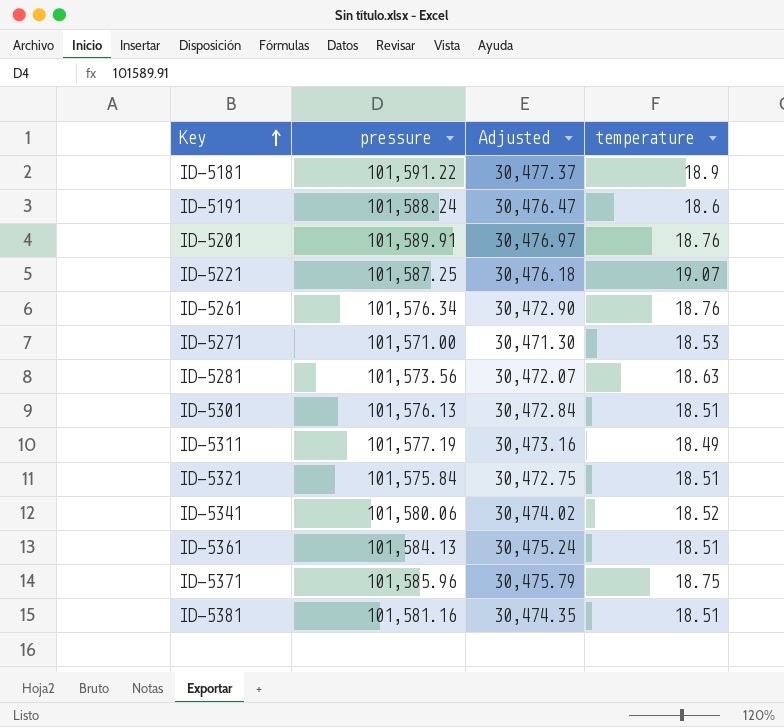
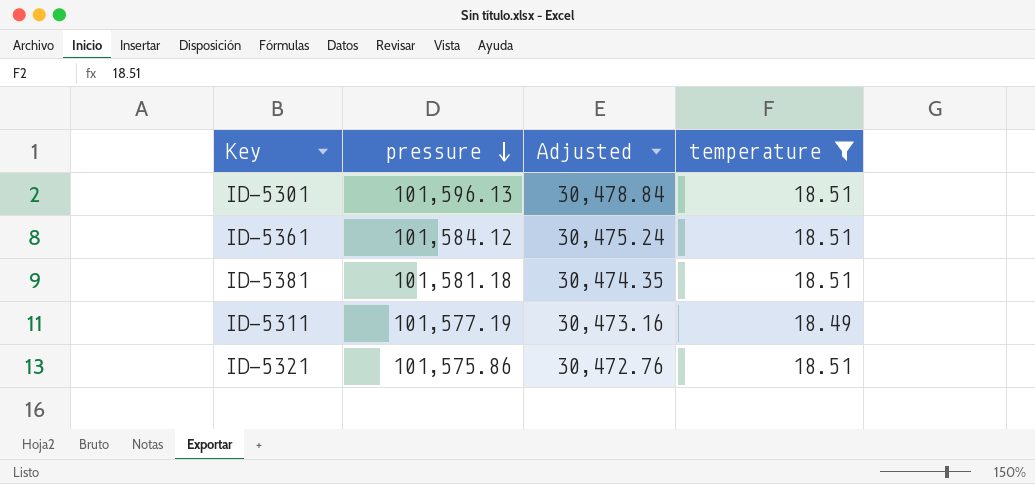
filter: none -> temperature <= 18.51
row order: Key ascending -> pressure descending
ID-5301 | pressure: 101,576.13 -> 101,596.13
ID-5301 | Adjusted: 30,472.84 -> 30,478.84
ID-5361 | pressure: 101,584.13 -> 101,584.12
ID-5381 | pressure: 101,581.16 -> 101,581.18
ID-5321 | pressure: 101,575.84 -> 101,575.86
ID-5321 | Adjusted: 30,472.75 -> 30,472.76

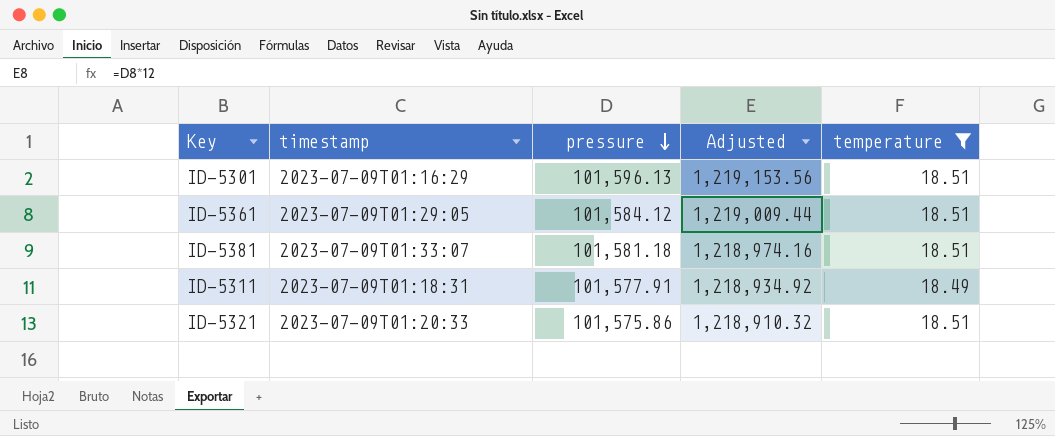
column timestamp | position: none -> 2
column Adjusted | formula: [pressure] * 0.3 -> [pressure] * 12
ID-5311 | pressure: 101,577.19 -> 101,577.91

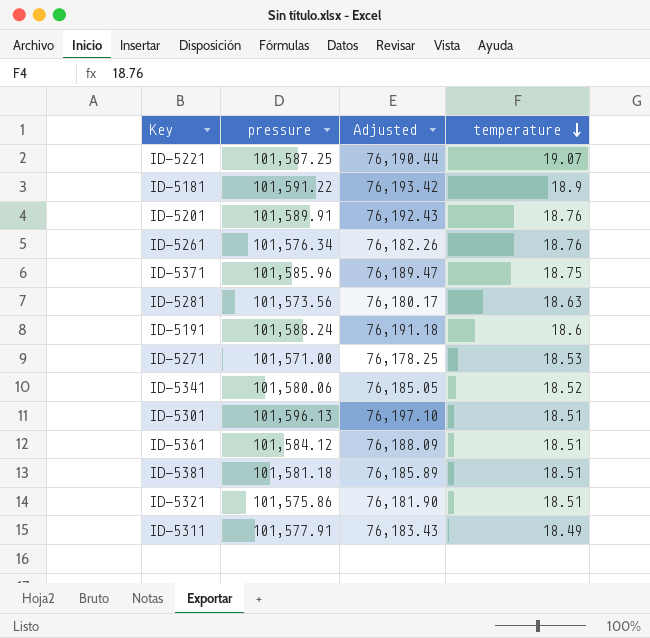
filter: temperature <= 18.51 -> none
row order: pressure descending -> temperature descending
column timestamp | position: 2 -> none
column Adjusted | formula: [pressure] * 12 -> [pressure] * 0.75

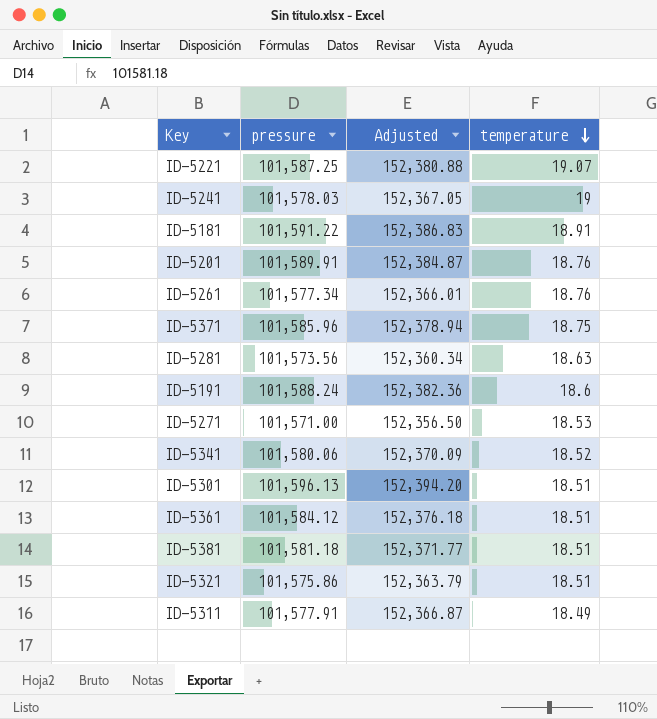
column Adjusted | formula: [pressure] * 0.75 -> [pressure] * 1.5
row ID-5241: none -> 101,578.03 | 152,367.05 | 19
ID-5181 | temperature: 18.9 -> 18.91
ID-5261 | pressure: 101,576.34 -> 101,577.34

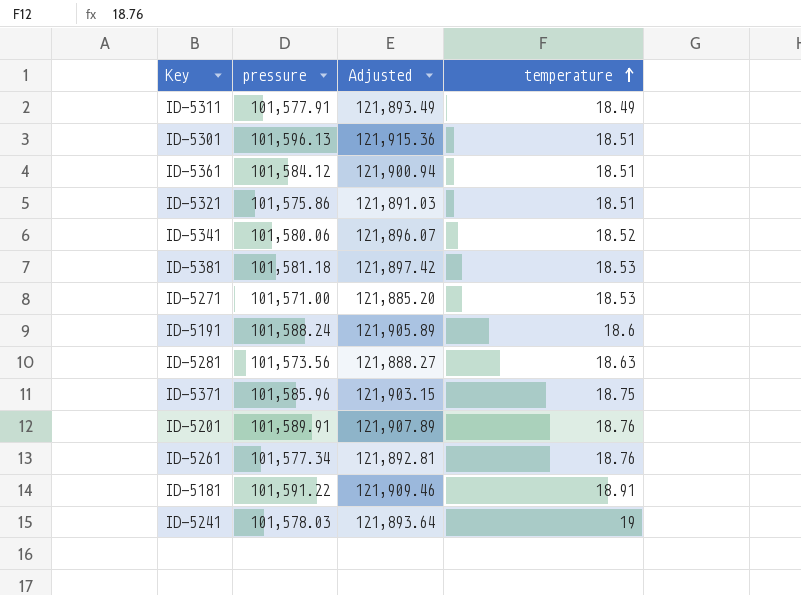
row order: temperature descending -> temperature ascending
column Adjusted | formula: [pressure] * 1.5 -> [pressure] * 1.2
row ID-5221: 101,587.25 | 152,380.88 | 19.07 -> none
ID-5381 | temperature: 18.51 -> 18.53

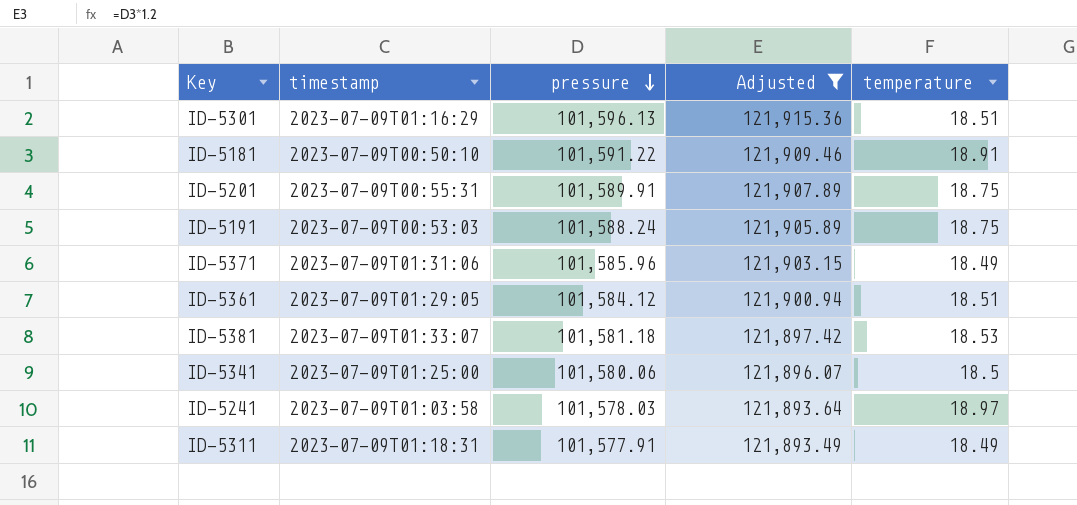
filter: none -> Adjusted >= 121,893.49
row order: temperature ascending -> pressure descending
column timestamp | position: none -> 2
ID-5201 | temperature: 18.76 -> 18.75
ID-5191 | temperature: 18.6 -> 18.75
ID-5371 | temperature: 18.75 -> 18.49
ID-5341 | temperature: 18.52 -> 18.5
ID-5241 | temperature: 19 -> 18.97

